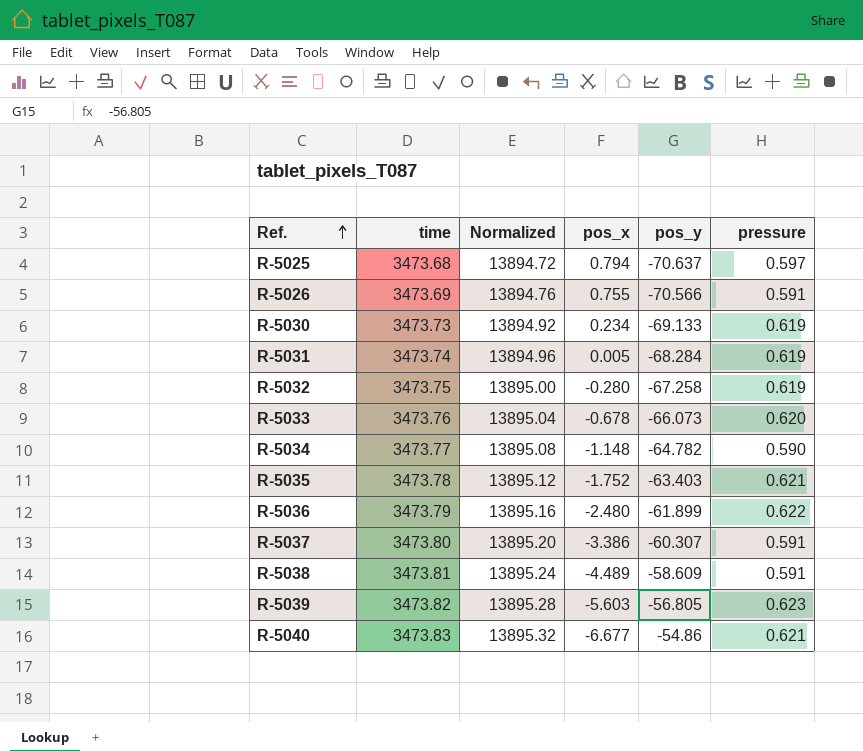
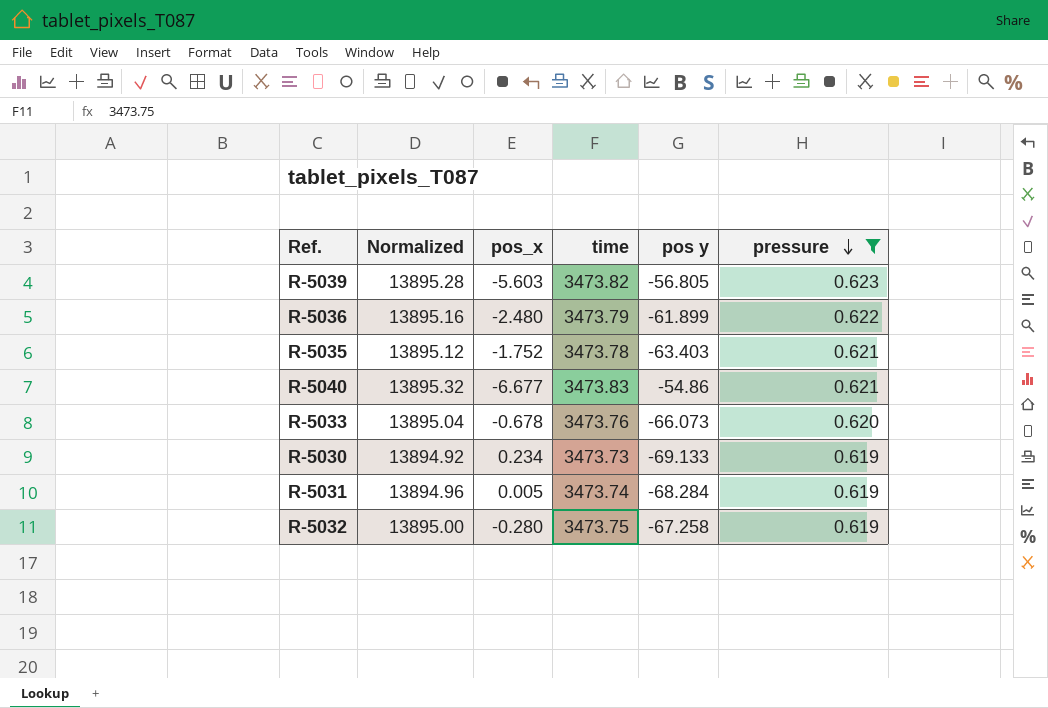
filter: none -> pressure >= 0.619
row order: Ref. ascending -> pressure descending
column time | position: 2 -> 4
column name: pos_y -> pos y

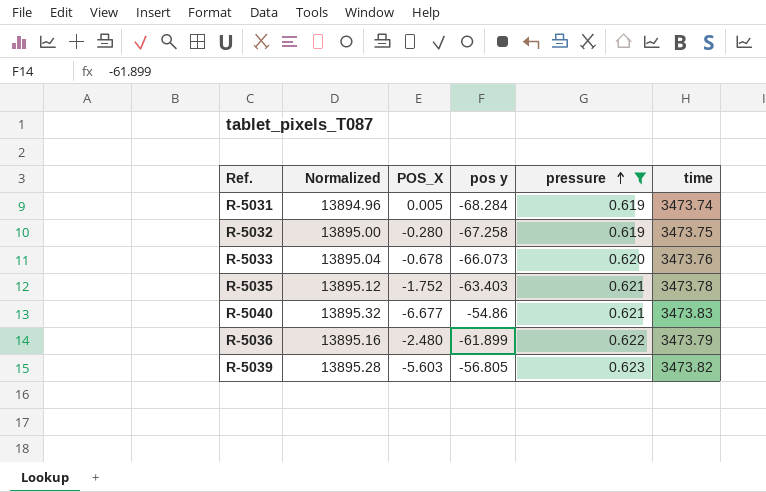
row order: pressure descending -> pressure ascending
column name: pos_x -> POS_X
column time | position: 4 -> 6
row R-5030: 13894.92 | 0.234 | 3473.73 | -69.133 | 0.619 -> none

